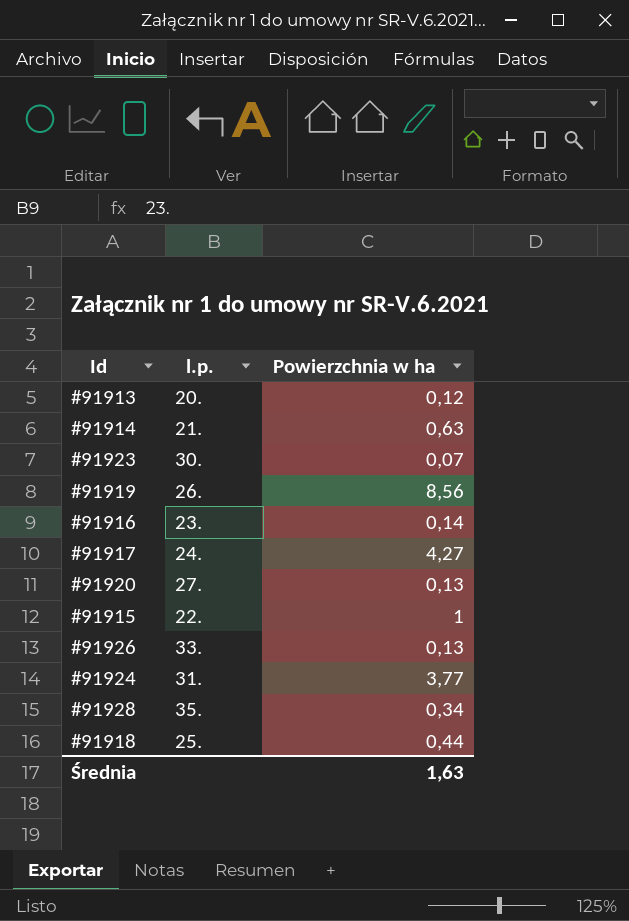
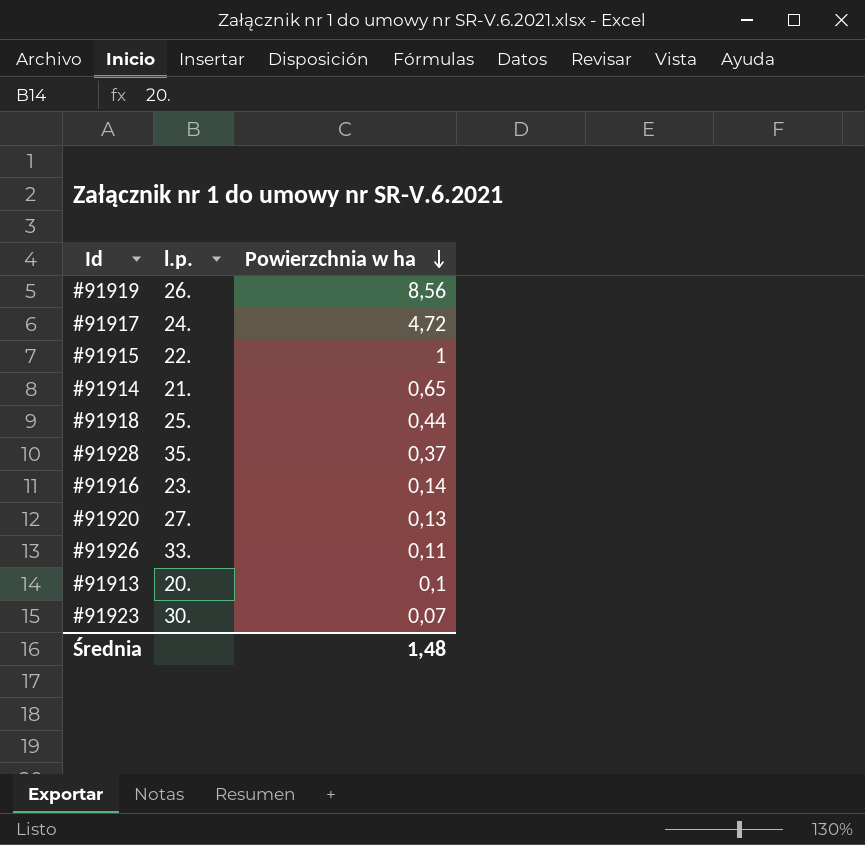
row order: none -> Powierzchnia w ha descending
row #91924: 31. | 3,77 -> none
#91917 | Powierzchnia w ha: 4,27 -> 4,72
#91914 | Powierzchnia w ha: 0,63 -> 0,65
#91928 | Powierzchnia w ha: 0,34 -> 0,37
#91926 | Powierzchnia w ha: 0,13 -> 0,11
#91913 | Powierzchnia w ha: 0,12 -> 0,1
Średnia | Powierzchnia w ha: 1,63 -> 1,48

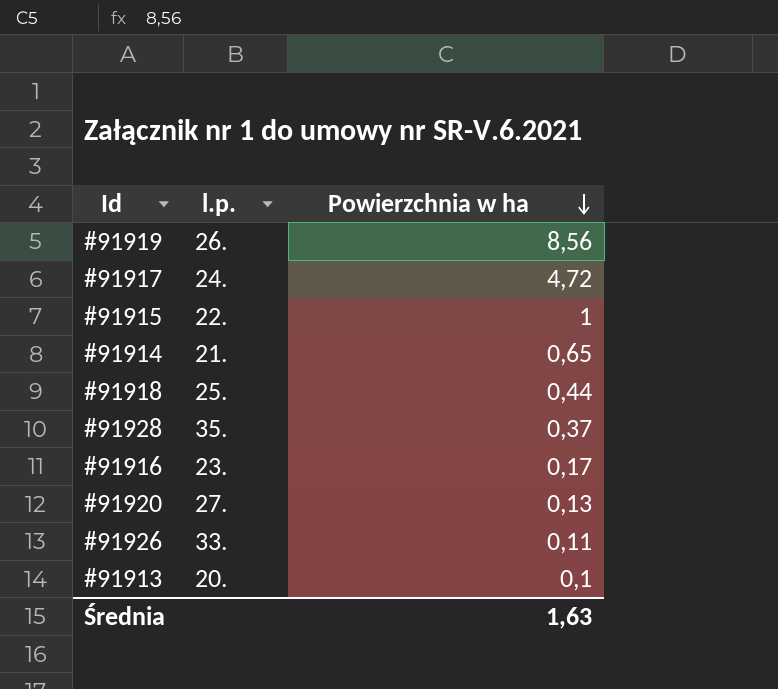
row #91923: 30. | 0,07 -> none
#91916 | Powierzchnia w ha: 0,14 -> 0,17
Średnia | Powierzchnia w ha: 1,48 -> 1,63

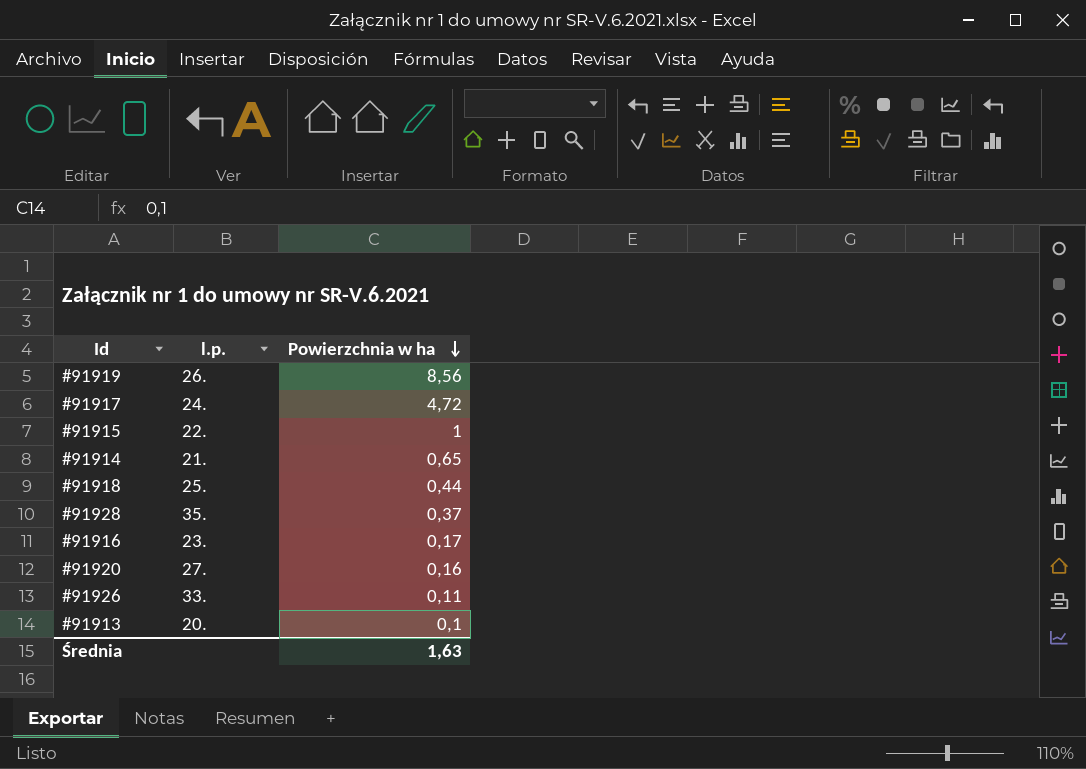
#91920 | Powierzchnia w ha: 0,13 -> 0,16

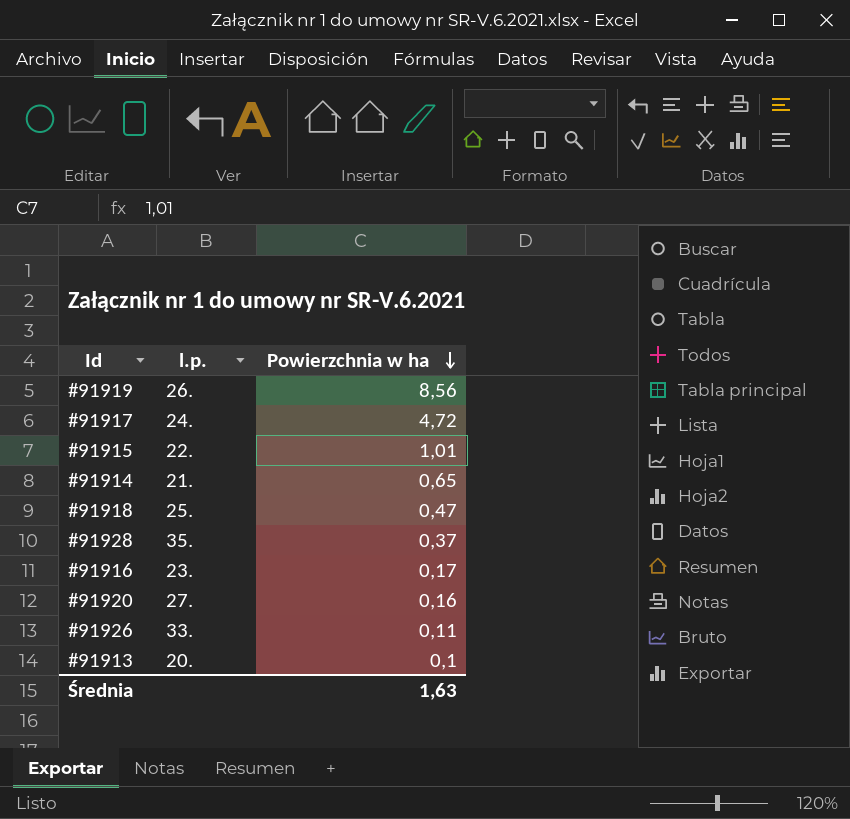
#91915 | Powierzchnia w ha: 1 -> 1,01
#91918 | Powierzchnia w ha: 0,44 -> 0,47

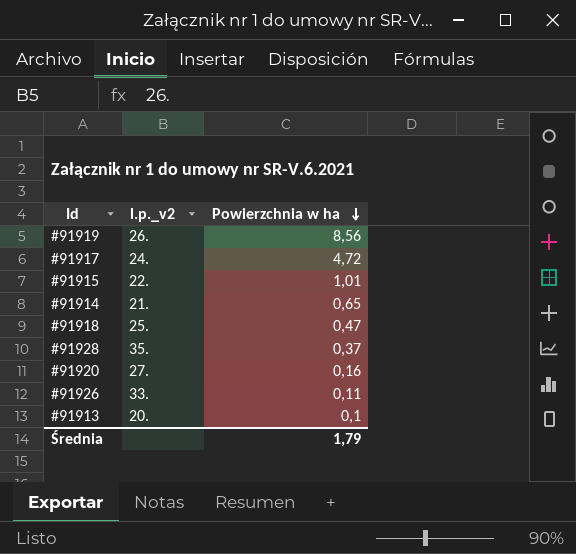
column name: l.p. -> l.p._v2
row #91916: 23. | 0,17 -> none
Średnia | Powierzchnia w ha: 1,63 -> 1,79

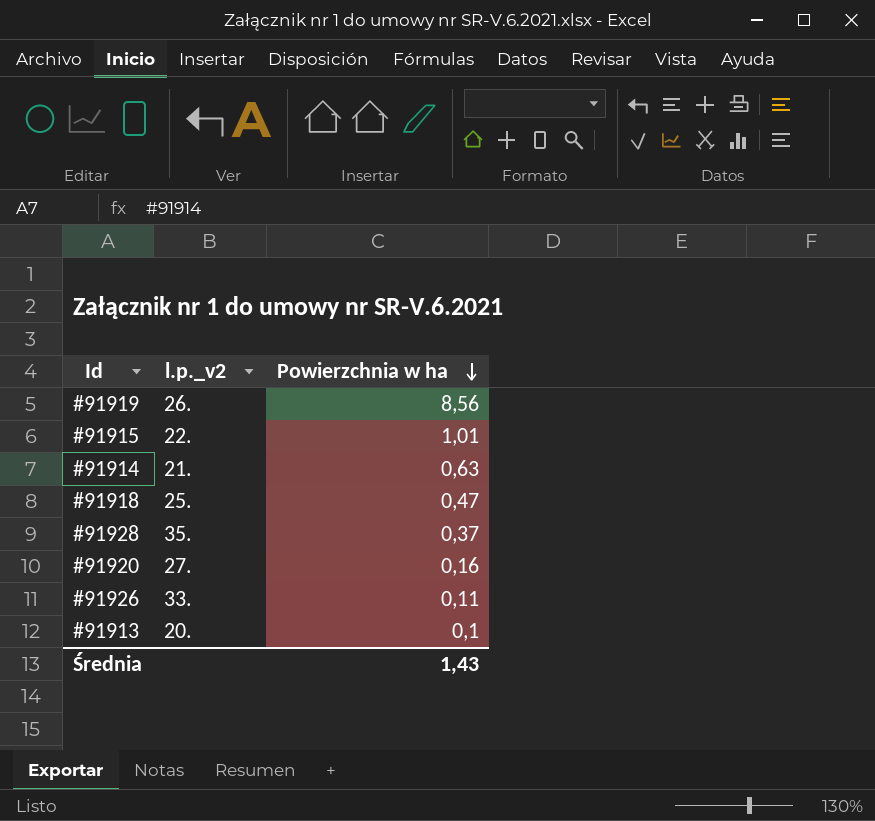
row #91917: 24. | 4,72 -> none
#91914 | Powierzchnia w ha: 0,65 -> 0,63
Średnia | Powierzchnia w ha: 1,79 -> 1,43

